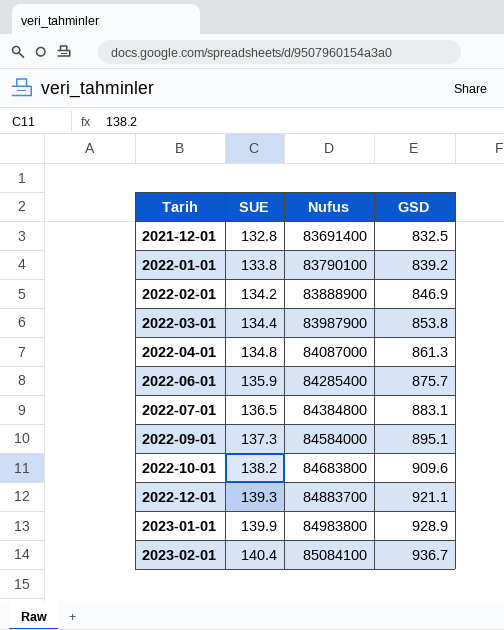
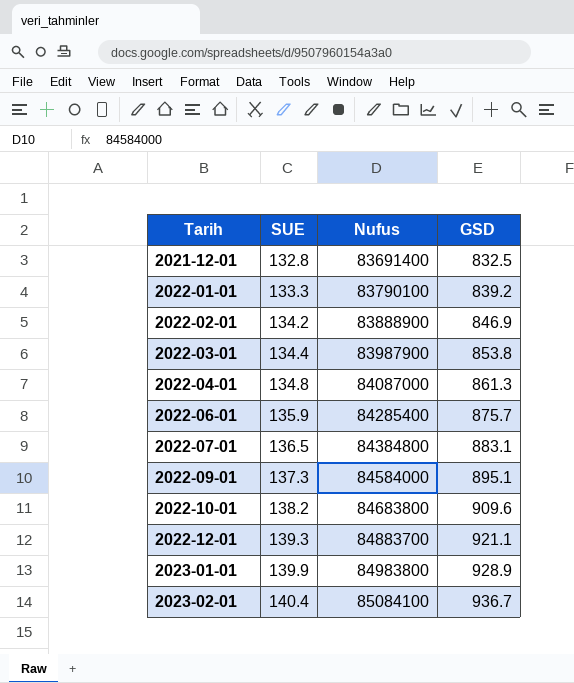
2022-01-01 | SUE: 133.8 -> 133.3

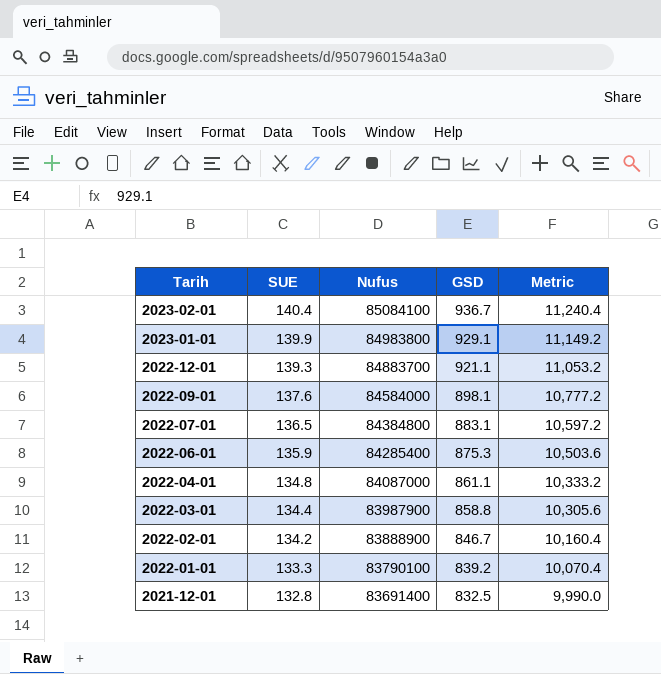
row order: Tarih ascending -> Tarih descending
column Metric | formula: none -> [GSD] * 12
row 2022-10-01: 138.2 | 84683800 | 909.6 -> none
2023-01-01 | GSD: 928.9 -> 929.1
2022-09-01 | SUE: 137.3 -> 137.6
2022-09-01 | GSD: 895.1 -> 898.1
2022-06-01 | GSD: 875.7 -> 875.3
2022-04-01 | GSD: 861.3 -> 861.1
2022-03-01 | GSD: 853.8 -> 858.8
2022-02-01 | GSD: 846.9 -> 846.7

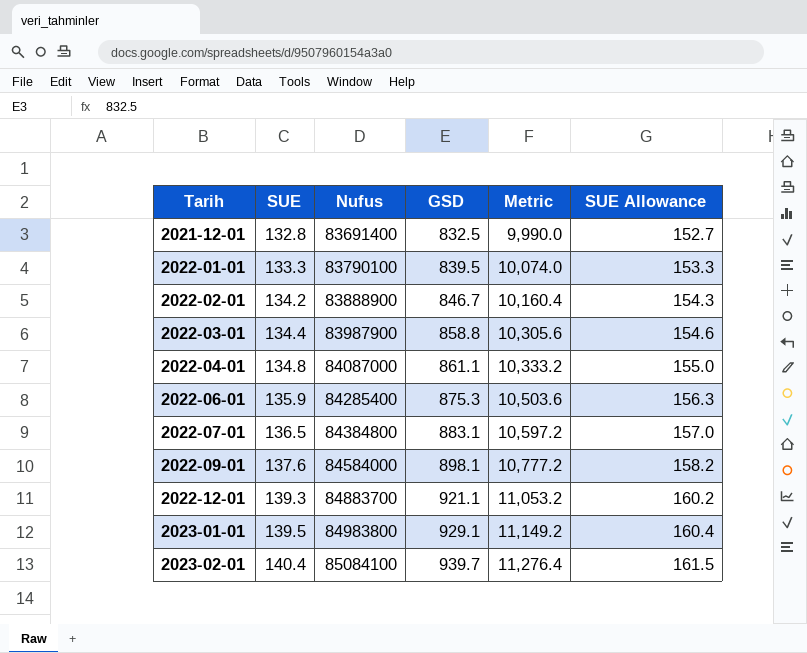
row order: Tarih descending -> Tarih ascending
column SUE Allowance | formula: none -> [SUE] * 1.15
2022-01-01 | GSD: 839.2 -> 839.5
2022-01-01 | Metric: 10,070.4 -> 10,074.0
2023-01-01 | SUE: 139.9 -> 139.5
2023-02-01 | GSD: 936.7 -> 939.7
2023-02-01 | Metric: 11,240.4 -> 11,276.4

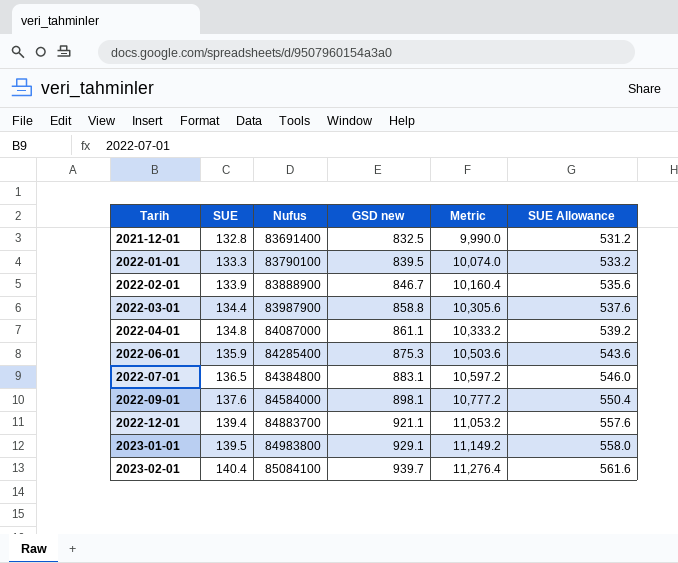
column name: GSD -> GSD new
column SUE Allowance | formula: [SUE] * 1.15 -> [SUE] * 4
2022-02-01 | SUE: 134.2 -> 133.9
2022-12-01 | SUE: 139.3 -> 139.4

